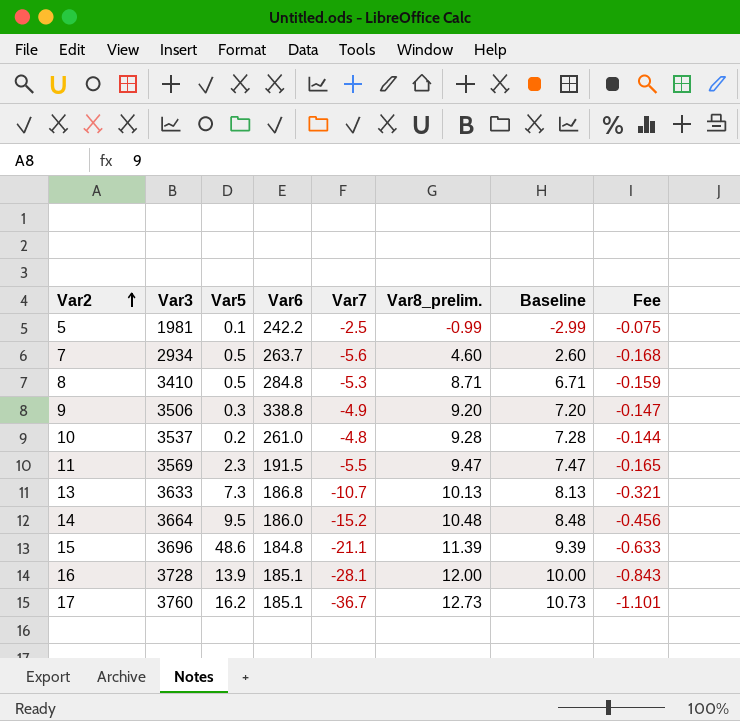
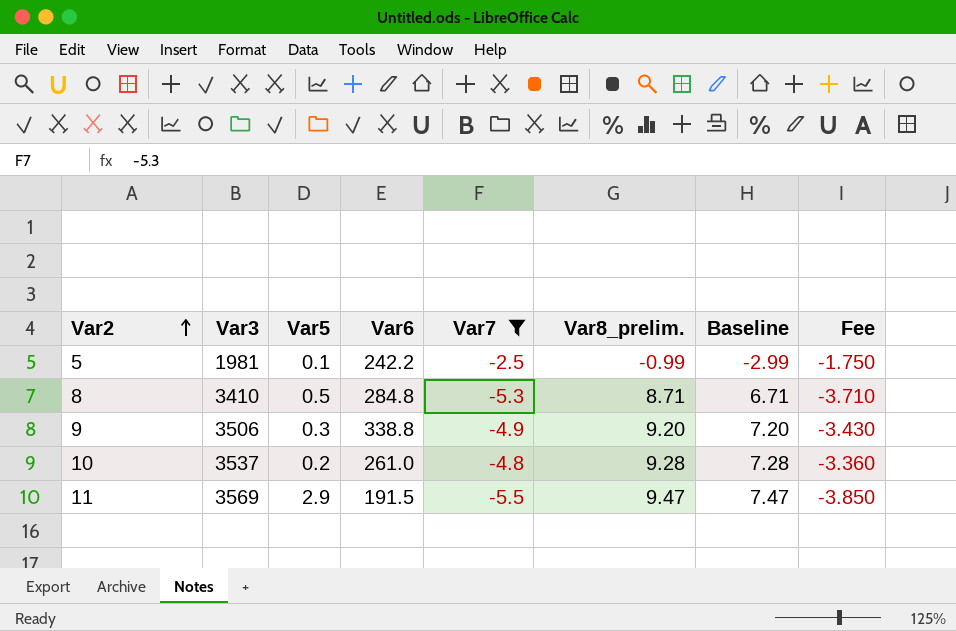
filter: none -> Var7 >= -5.5
column Fee | formula: [Var7] * 0.03 -> [Var7] * 0.7
11 | Var5: 2.3 -> 2.9

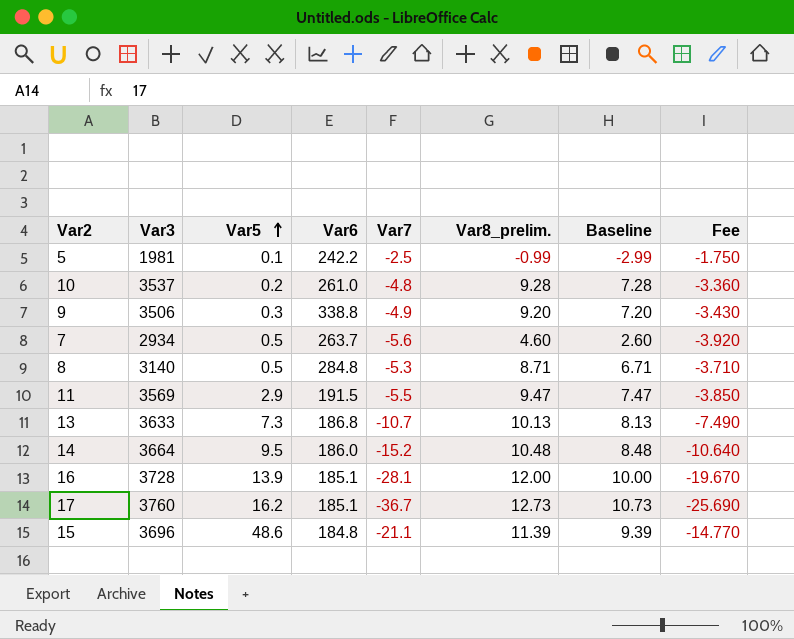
filter: Var7 >= -5.5 -> none
row order: Var2 ascending -> Var5 ascending
8 | Var3: 3410 -> 3140

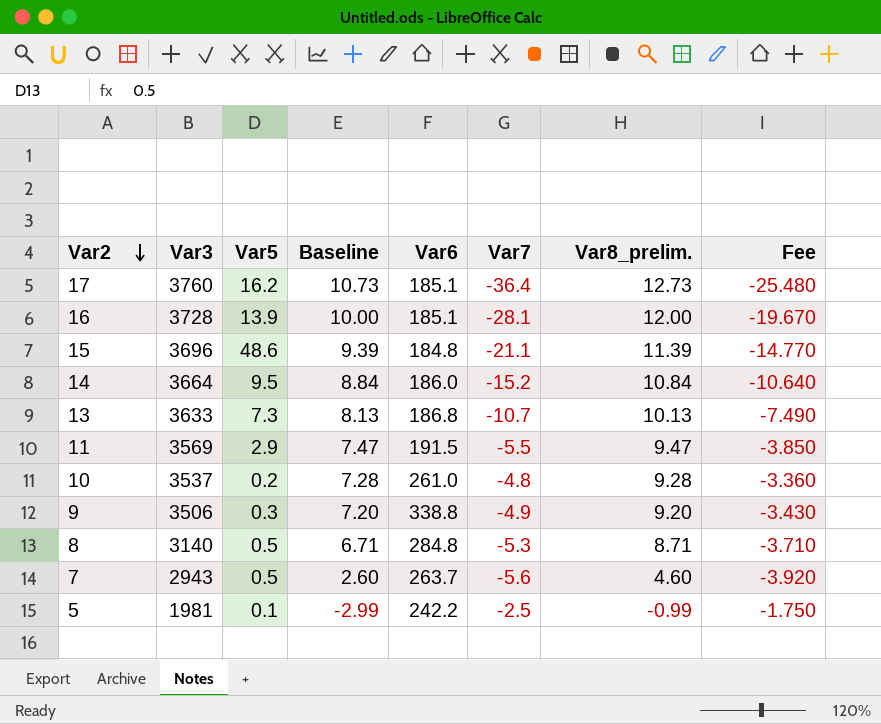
row order: Var5 ascending -> Var2 descending
column Baseline | position: 7 -> 4
17 | Var7: -36.7 -> -36.4
17 | Fee: -25.690 -> -25.480
14 | Baseline: 8.48 -> 8.84
14 | Var8_prelim.: 10.48 -> 10.84
7 | Var3: 2934 -> 2943

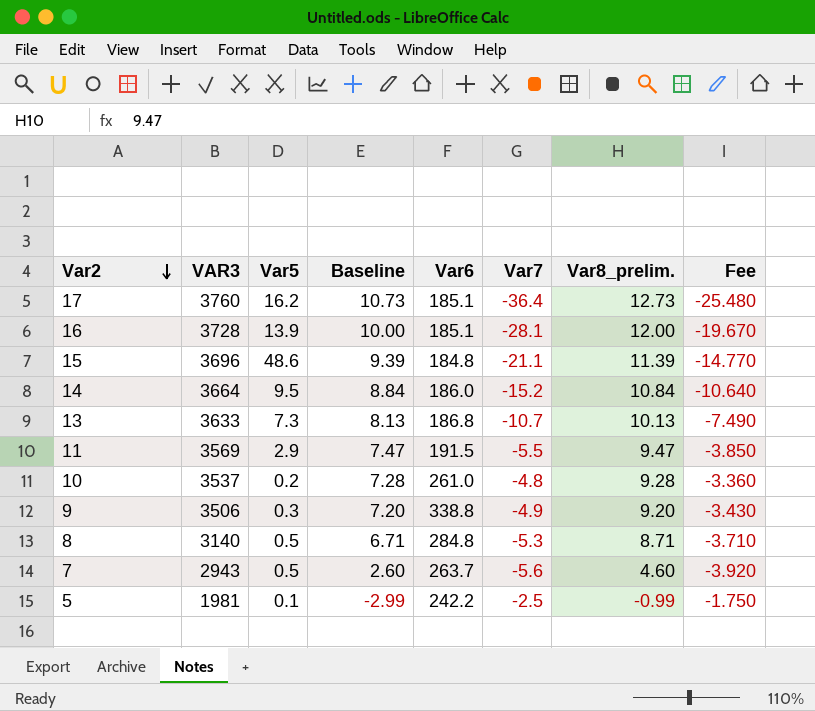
column name: Var3 -> VAR3

